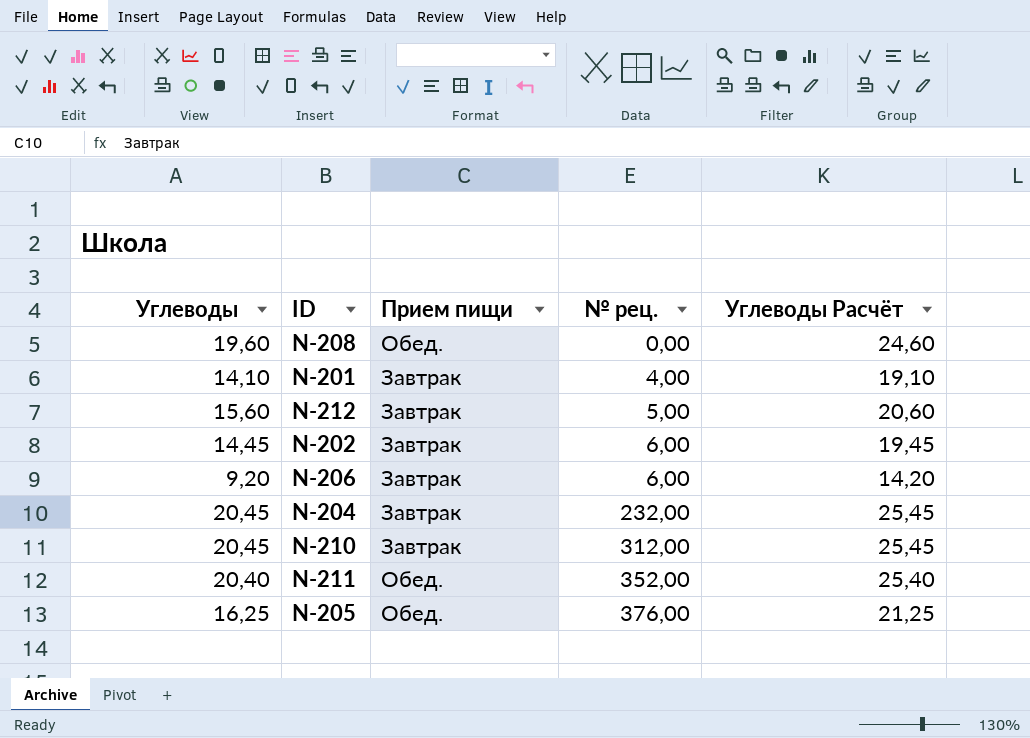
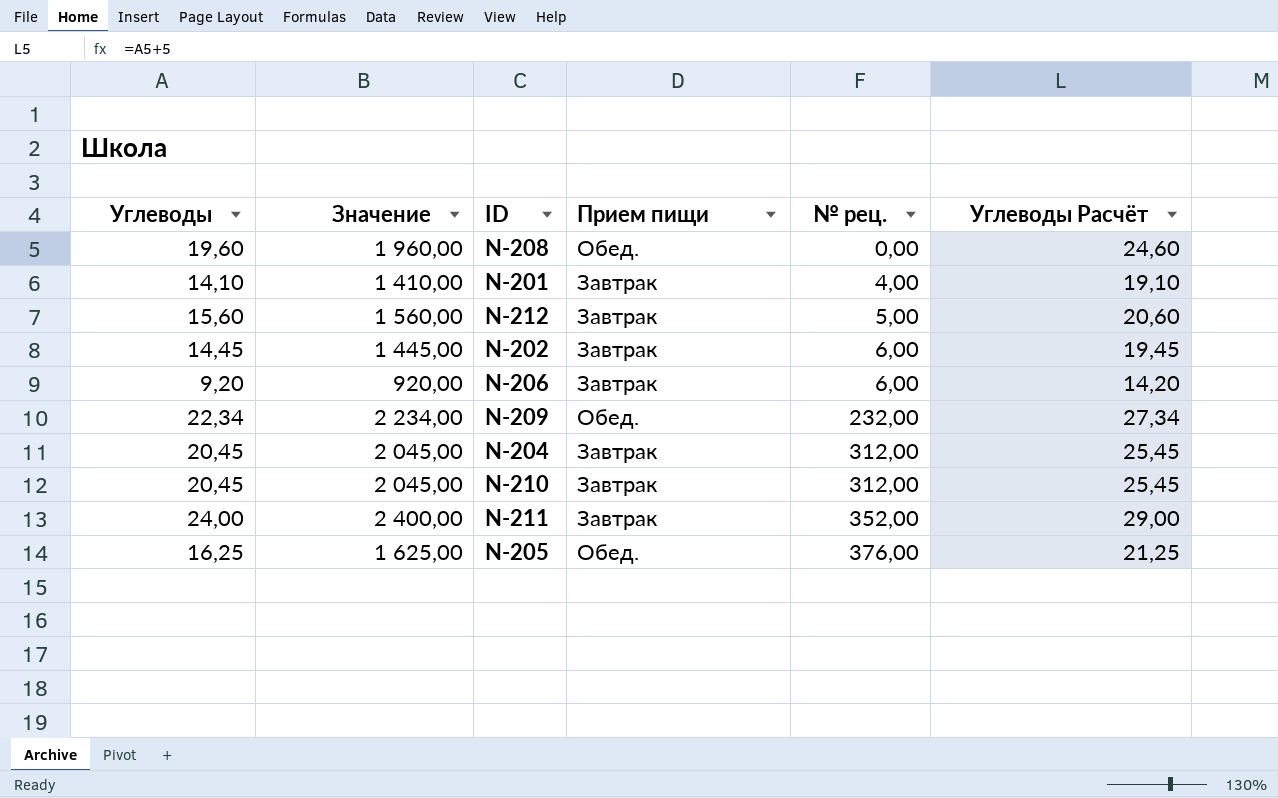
column Значение | formula: none -> [Углеводы] * 100
row N-209: none -> 22,34 | 2 234,00 | Обед. | 232,00 | 27,34
N-204 | № рец.: 232,00 -> 312,00
N-211 | Углеводы: 20,40 -> 24,00
N-211 | Прием пищи: Обед. -> Завтрак
N-211 | Углеводы Расчёт: 25,40 -> 29,00

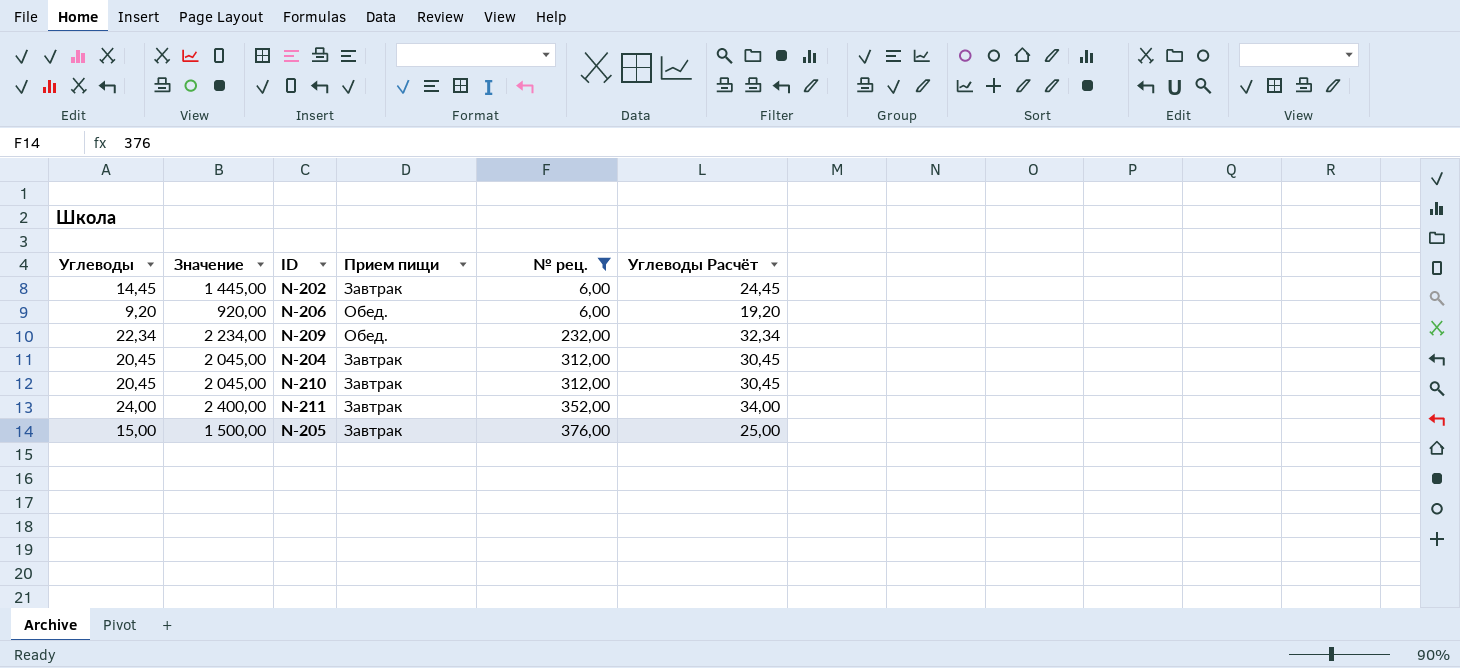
filter: none -> № рец. >= 6,00
column Углеводы Расчёт | formula: [Углеводы] + 5 -> [Углеводы] + 10
N-206 | Прием пищи: Завтрак -> Обед.
N-205 | Углеводы: 16,25 -> 15,00
N-205 | Значение: 1 625,00 -> 1 500,00
N-205 | Прием пищи: Обед. -> Завтрак

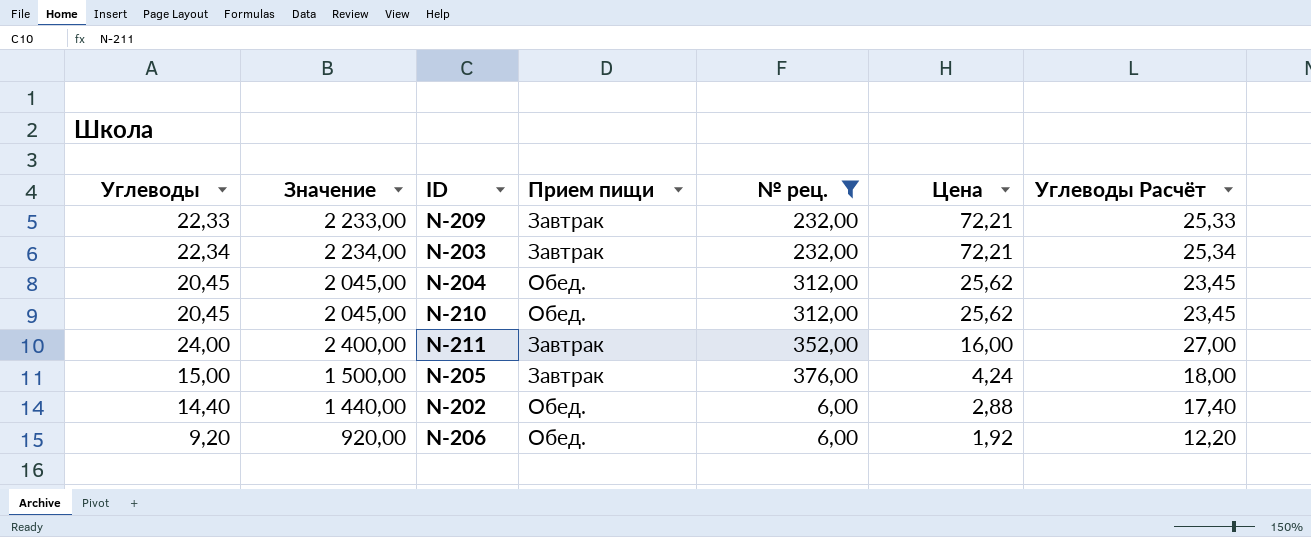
row order: № рец. ascending -> Цена descending
column Цена | position: none -> 6
column Углеводы Расчёт | formula: [Углеводы] + 10 -> [Углеводы] + 3
N-209 | Углеводы: 22,34 -> 22,33
N-209 | Значение: 2 234,00 -> 2 233,00
N-209 | Прием пищи: Обед. -> Завтрак
row N-203: none -> 22,34 | 2 234,00 | Завтрак | 232,00 | 72,21 | 25,34
N-204 | Прием пищи: Завтрак -> Обед.
N-210 | Прием пищи: Завтрак -> Обед.
N-202 | Углеводы: 14,45 -> 14,40
N-202 | Значение: 1 445,00 -> 1 440,00
N-202 | Прием пищи: Завтрак -> Обед.

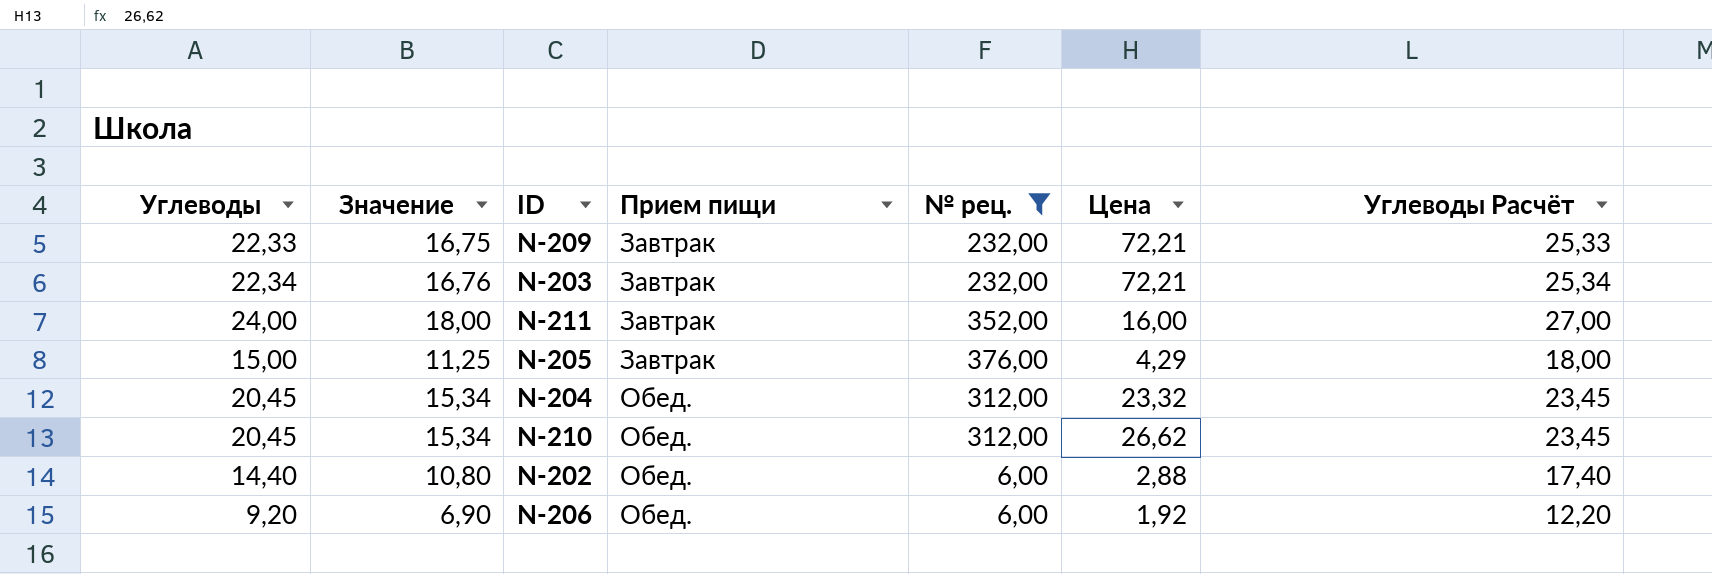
row order: Цена descending -> Прием пищи ascending
column Значение | formula: [Углеводы] * 100 -> [Углеводы] * 0,75
N-205 | Цена: 4,24 -> 4,29
N-204 | Цена: 25,62 -> 23,32
N-210 | Цена: 25,62 -> 26,62

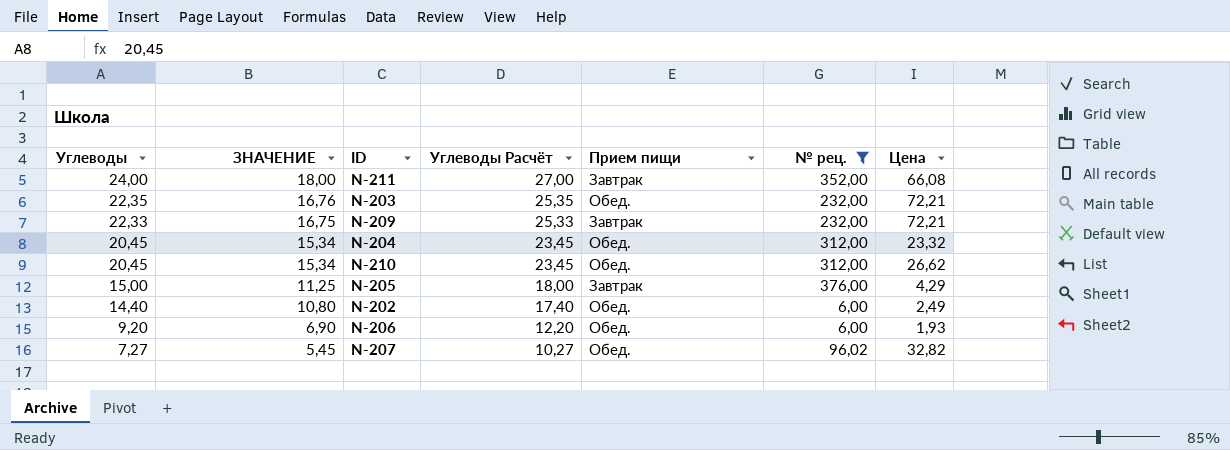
row order: Прием пищи ascending -> Углеводы descending
column name: Значение -> ЗНАЧЕНИЕ
column Углеводы Расчёт | position: 7 -> 4
N-211 | Цена: 16,00 -> 66,08
N-203 | Углеводы: 22,34 -> 22,35
N-203 | Углеводы Расчёт: 25,34 -> 25,35
N-203 | Прием пищи: Завтрак -> Обед.
N-202 | Цена: 2,88 -> 2,49
N-206 | Цена: 1,92 -> 1,93
row N-207: none -> 7,27 | 5,45 | 10,27 | Обед. | 96,02 | 32,82

